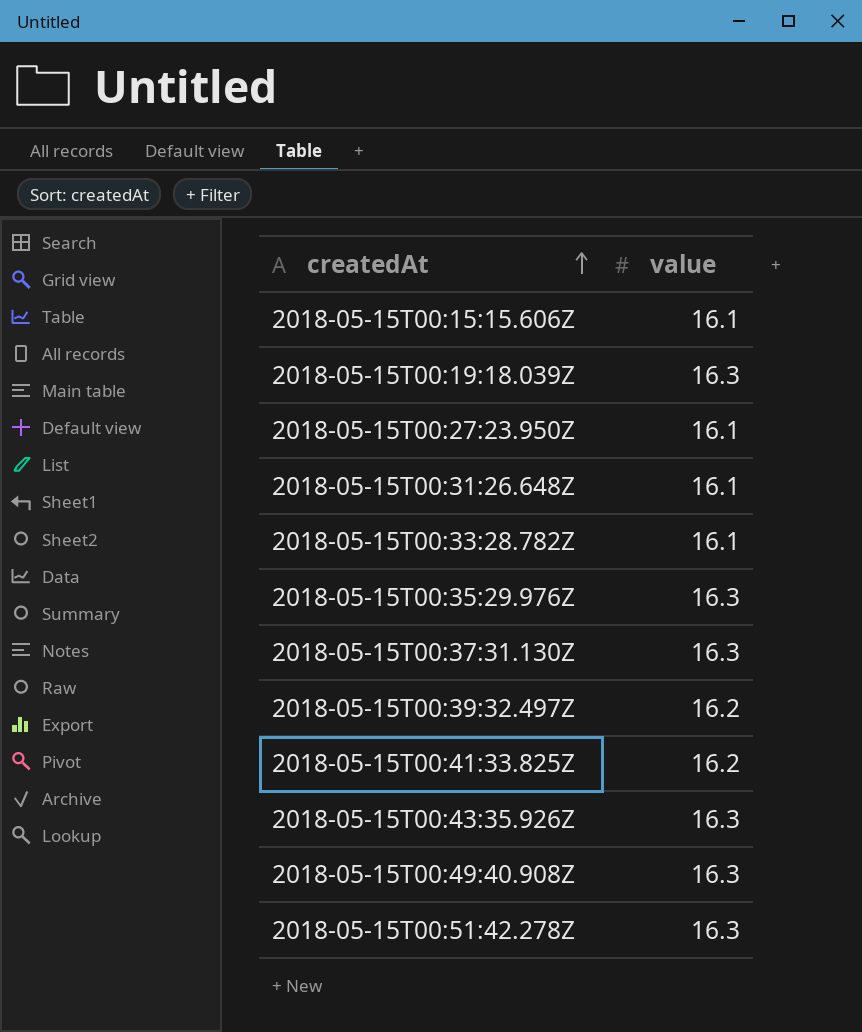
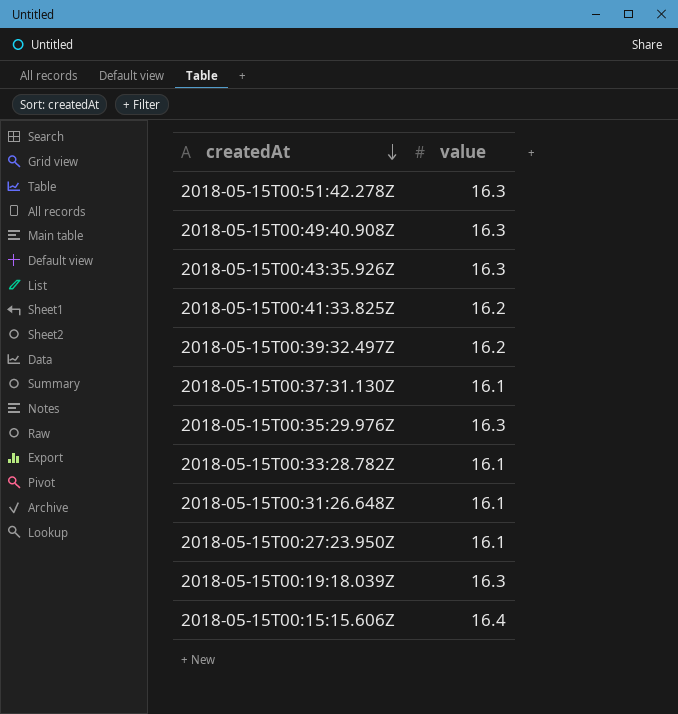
row order: createdAt ascending -> createdAt descending
2018-05-15T00:37:31.130Z | value: 16.3 -> 16.1
2018-05-15T00:15:15.606Z | value: 16.1 -> 16.4

